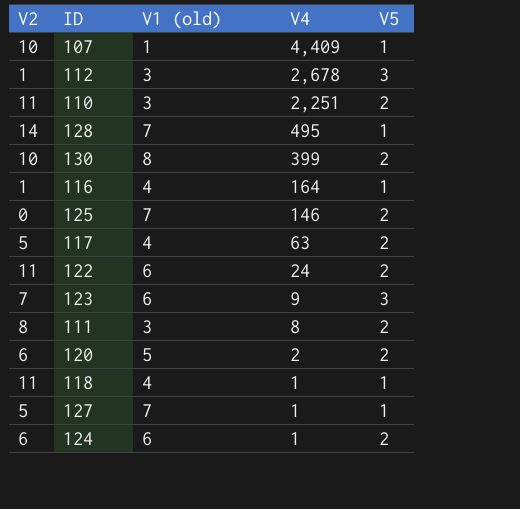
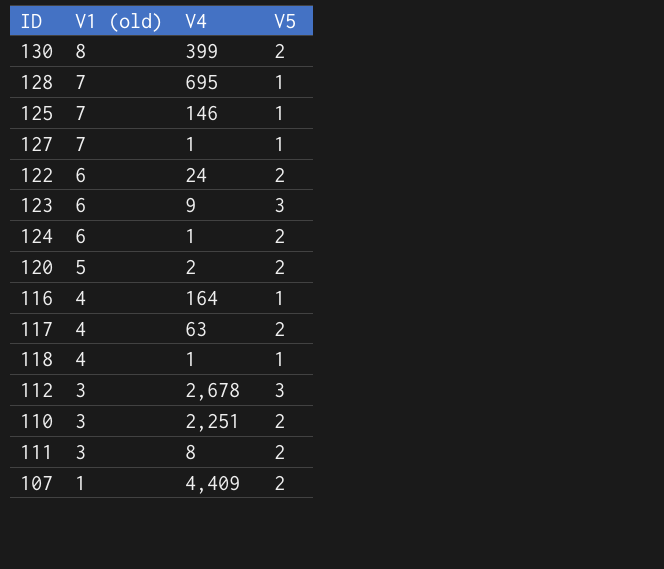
row order: V4 descending -> V1 (old) descending
column V2 | position: 1 -> none
128 | V4: 495 -> 695
125 | V5: 2 -> 1
107 | V5: 1 -> 2

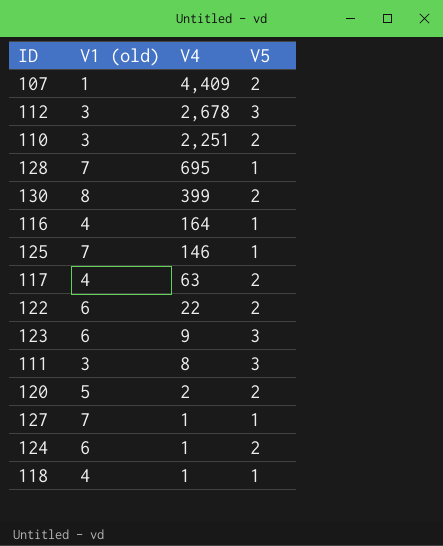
row order: V1 (old) descending -> V4 descending
122 | V4: 24 -> 22
111 | V5: 2 -> 3

